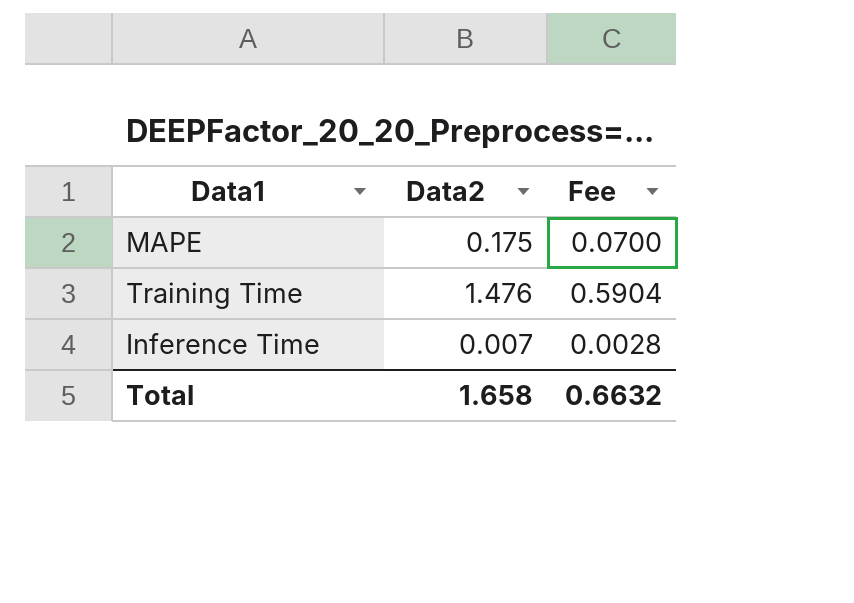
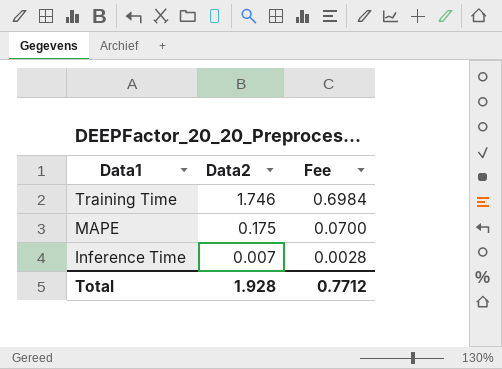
row order: none -> Data1 descending
Training Time | Data2: 1.476 -> 1.746
Training Time | Fee: 0.5904 -> 0.6984
Total | Data2: 1.658 -> 1.928
Total | Fee: 0.6632 -> 0.7712

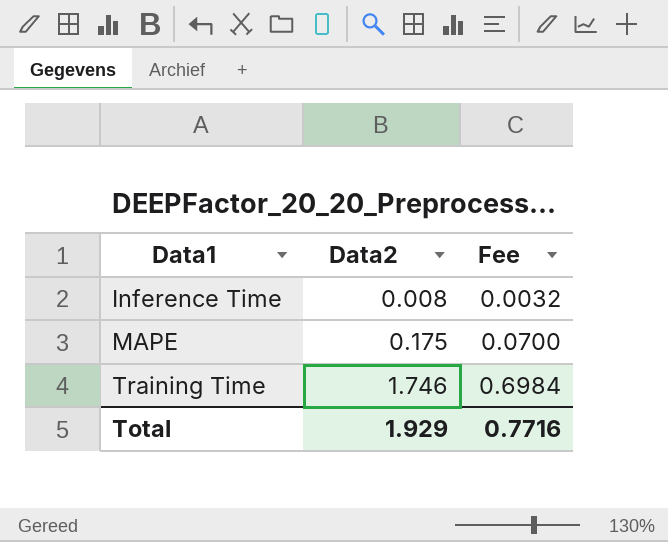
row order: Data1 descending -> Data1 ascending
Inference Time | Data2: 0.007 -> 0.008
Inference Time | Fee: 0.0028 -> 0.0032
Total | Data2: 1.928 -> 1.929
Total | Fee: 0.7712 -> 0.7716

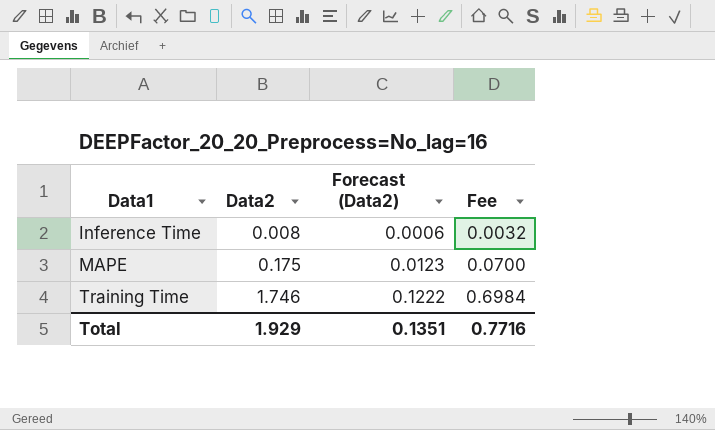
column Forecast (Data2) | formula: none -> [Data2] * 0.07

